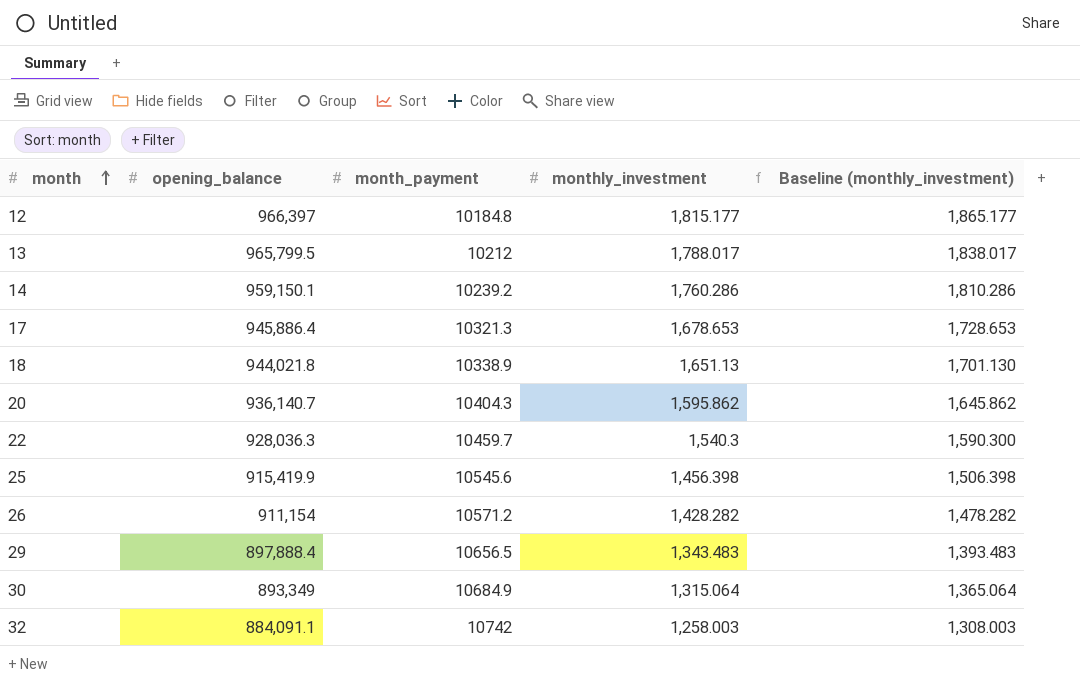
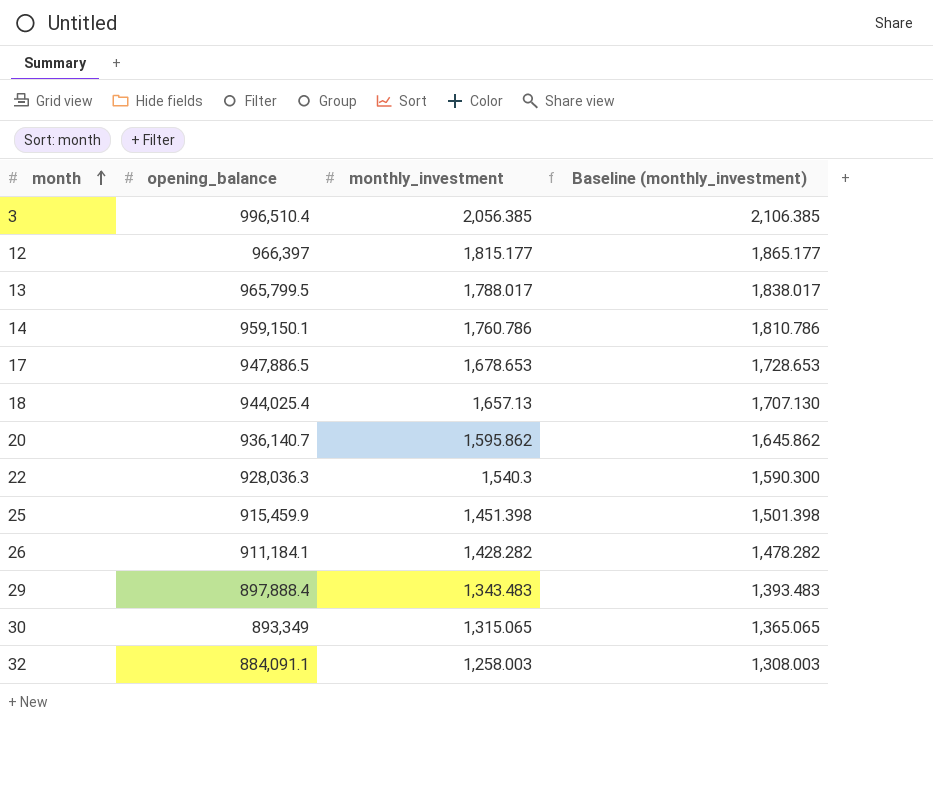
column month_payment | position: 3 -> none
row 3: none -> 996,510.4 | 2,056.385 | 2,106.385
14 | monthly_investment: 1,760.286 -> 1,760.786
14 | Baseline (monthly_investment): 1,810.286 -> 1,810.786
17 | opening_balance: 945,886.4 -> 947,886.5
18 | opening_balance: 944,021.8 -> 944,025.4
18 | monthly_investment: 1,651.13 -> 1,657.13
18 | Baseline (monthly_investment): 1,701.130 -> 1,707.130
25 | opening_balance: 915,419.9 -> 915,459.9
25 | monthly_investment: 1,456.398 -> 1,451.398
25 | Baseline (monthly_investment): 1,506.398 -> 1,501.398
26 | opening_balance: 911,154 -> 911,184.1
30 | monthly_investment: 1,315.064 -> 1,315.065
30 | Baseline (monthly_investment): 1,365.064 -> 1,365.065

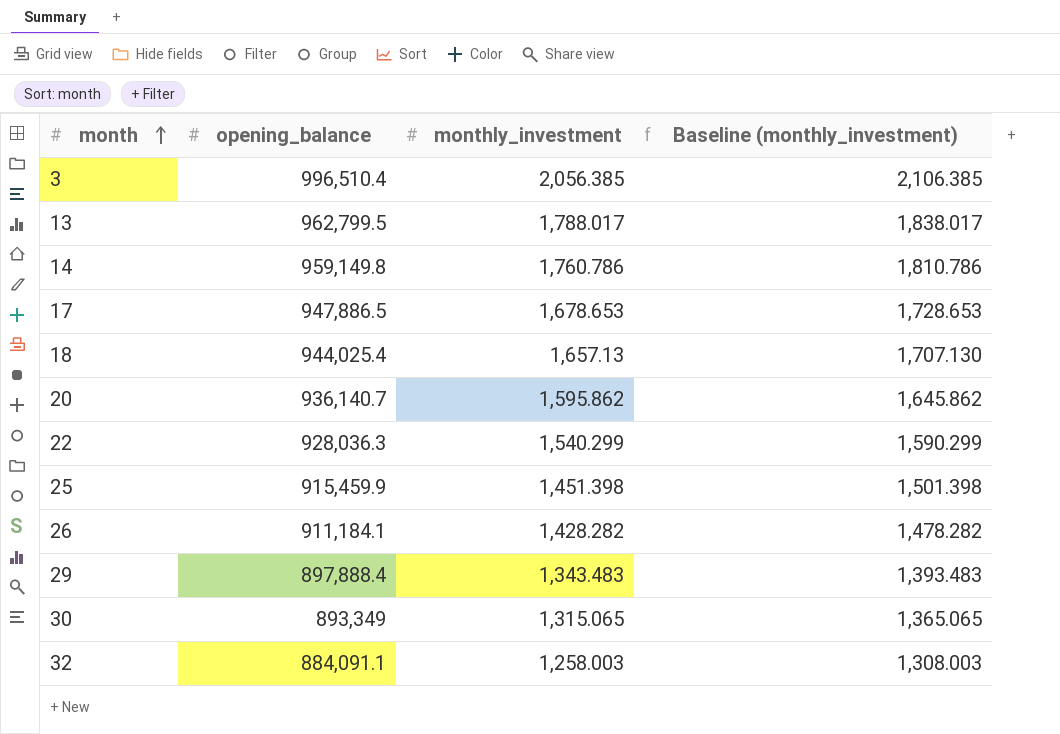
row 12: 966,397 | 1,815.177 | 1,865.177 -> none
13 | opening_balance: 965,799.5 -> 962,799.5
14 | opening_balance: 959,150.1 -> 959,149.8
22 | monthly_investment: 1,540.3 -> 1,540.299
22 | Baseline (monthly_investment): 1,590.300 -> 1,590.299

